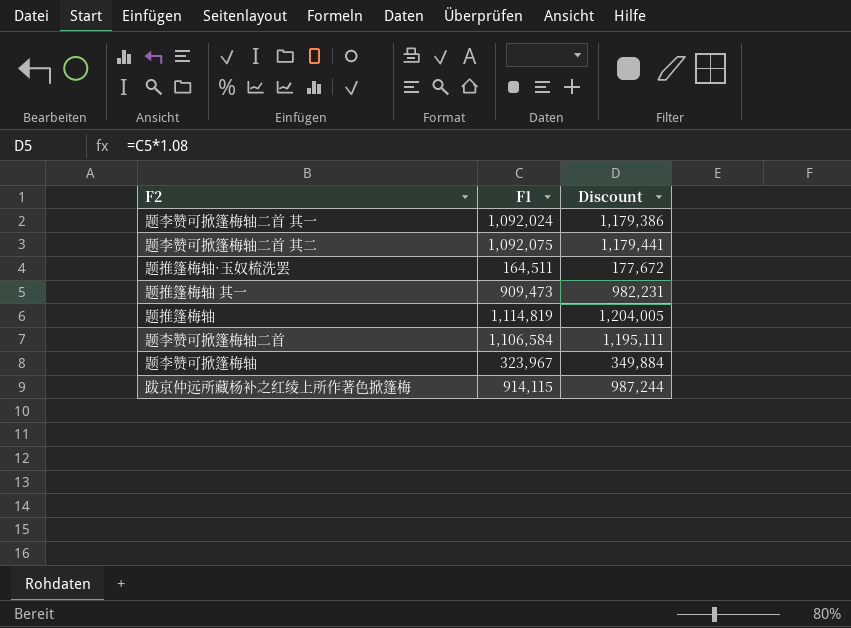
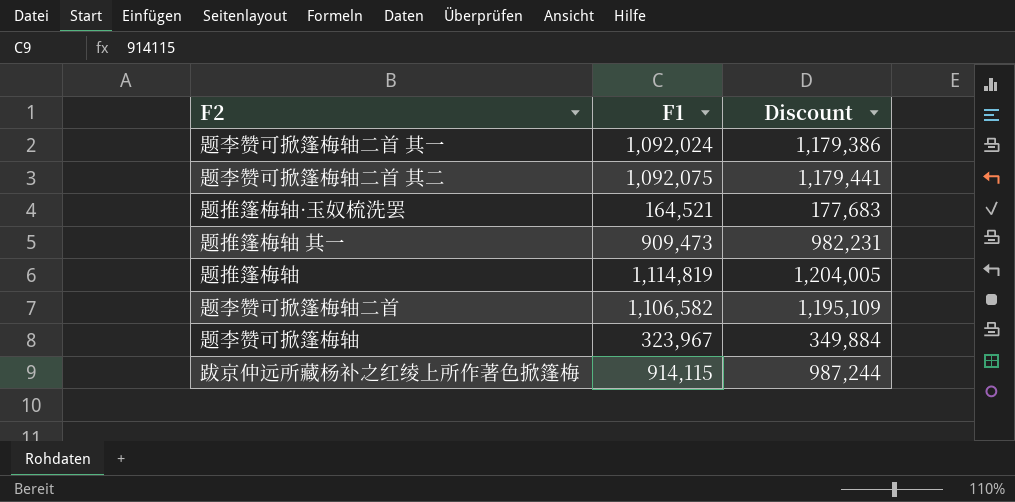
题推篷梅轴·玉奴梳洗罢 | F1: 164,511 -> 164,521
题推篷梅轴·玉奴梳洗罢 | Discount: 177,672 -> 177,683
题李赞可掀篷梅轴二首 | F1: 1,106,584 -> 1,106,582
题李赞可掀篷梅轴二首 | Discount: 1,195,111 -> 1,195,109

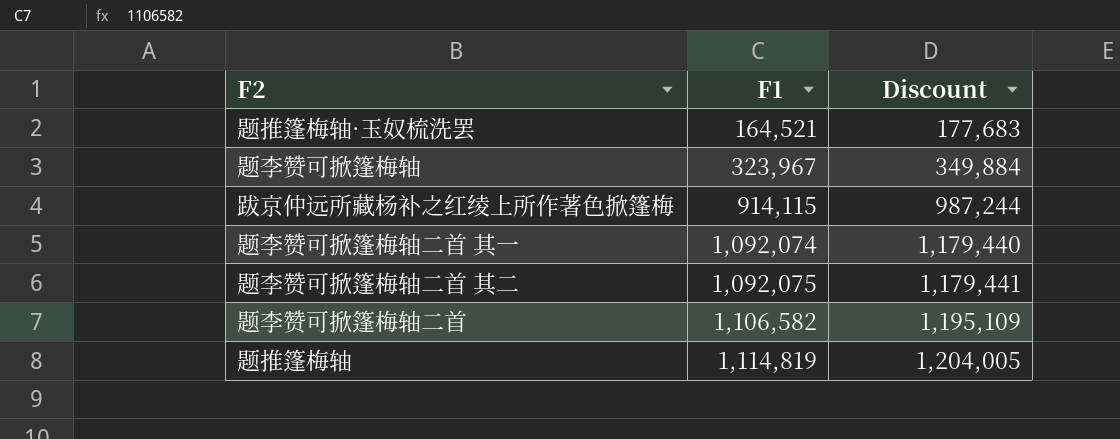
row order: none -> F1 ascending
row 题推篷梅轴 其一: 909,473 | 982,231 -> none
题李赞可掀篷梅轴二首 其一 | F1: 1,092,024 -> 1,092,074
题李赞可掀篷梅轴二首 其一 | Discount: 1,179,386 -> 1,179,440

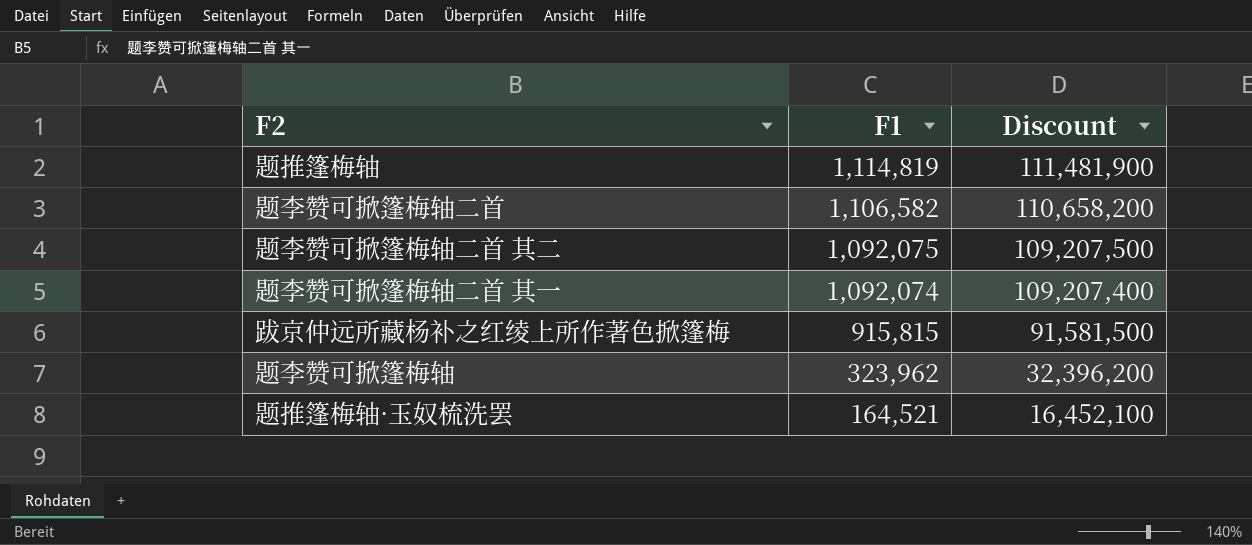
row order: F1 ascending -> F1 descending
column Discount | formula: [F1] * 1.08 -> [F1] * 100
跋京仲远所藏杨补之红绫上所作著色掀篷梅 | F1: 914,115 -> 915,815
题李赞可掀篷梅轴 | F1: 323,967 -> 323,962

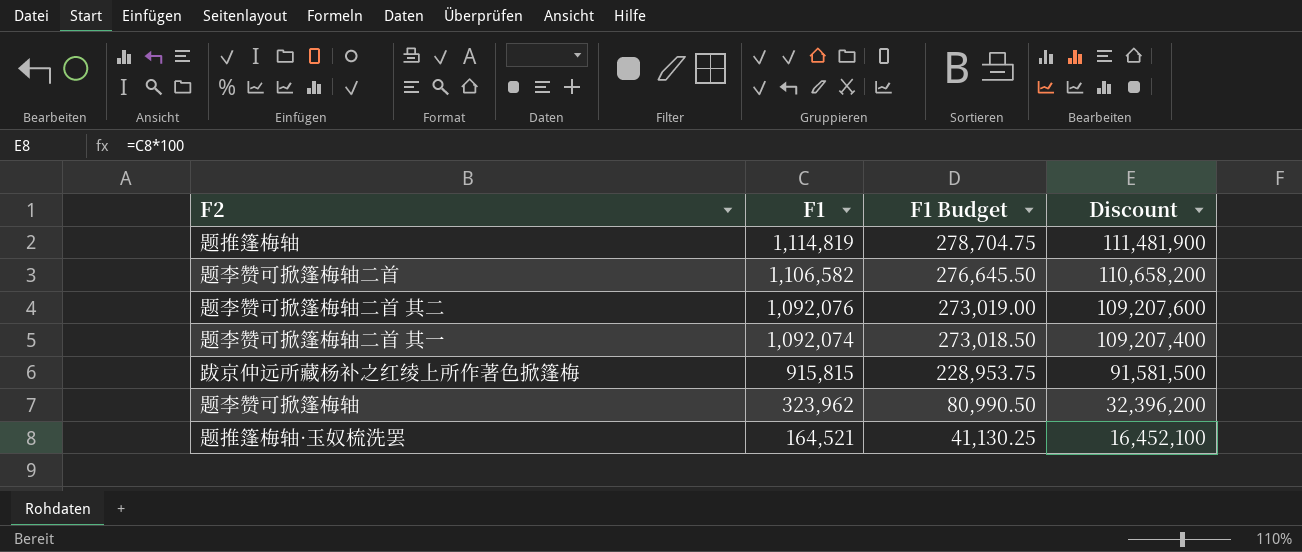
column F1 Budget | formula: none -> [F1] * 0.25
题李赞可掀篷梅轴二首 其二 | F1: 1,092,075 -> 1,092,076
题李赞可掀篷梅轴二首 其二 | Discount: 109,207,500 -> 109,207,600

